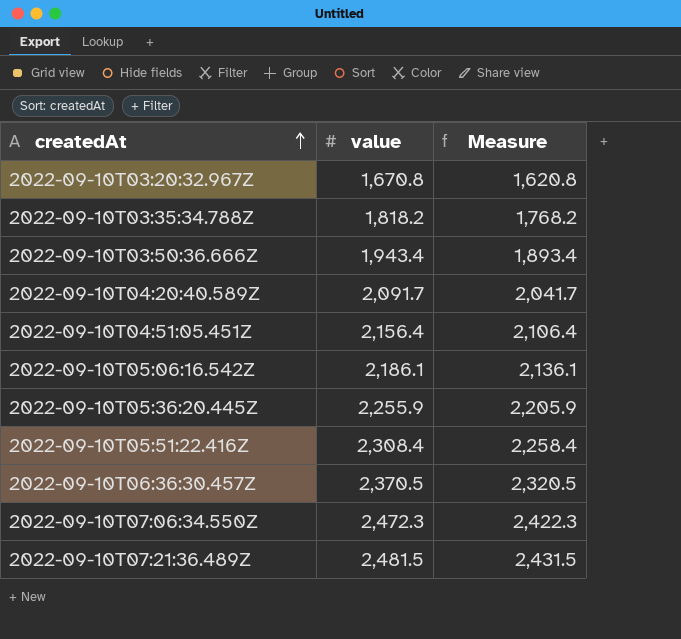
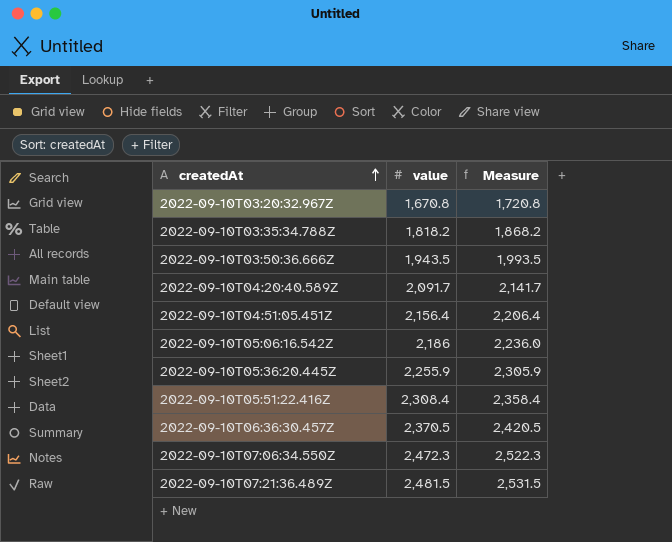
column Measure | formula: [value] - 50 -> [value] + 50
2022-09-10T03:50:36.666Z | value: 1,943.4 -> 1,943.5
2022-09-10T05:06:16.542Z | value: 2,186.1 -> 2,186

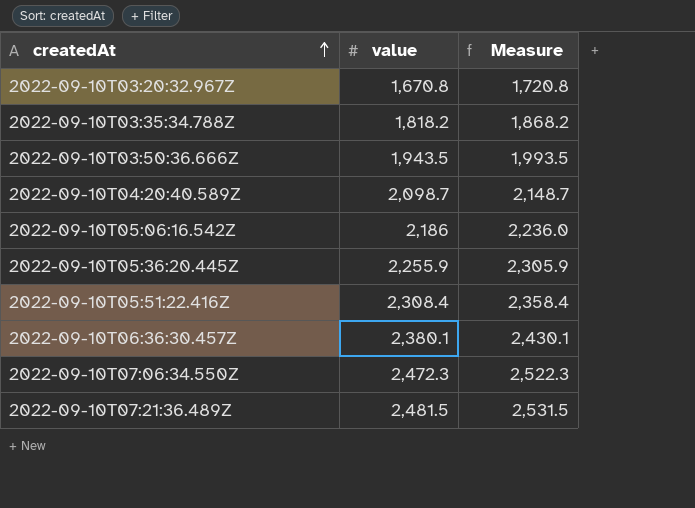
row 2022-09-10T04:51:05.451Z: 2,156.4 | 2,206.4 -> none
2022-09-10T04:20:40.589Z | value: 2,091.7 -> 2,098.7
2022-09-10T04:20:40.589Z | Measure: 2,141.7 -> 2,148.7
2022-09-10T06:36:30.457Z | value: 2,370.5 -> 2,380.1
2022-09-10T06:36:30.457Z | Measure: 2,420.5 -> 2,430.1

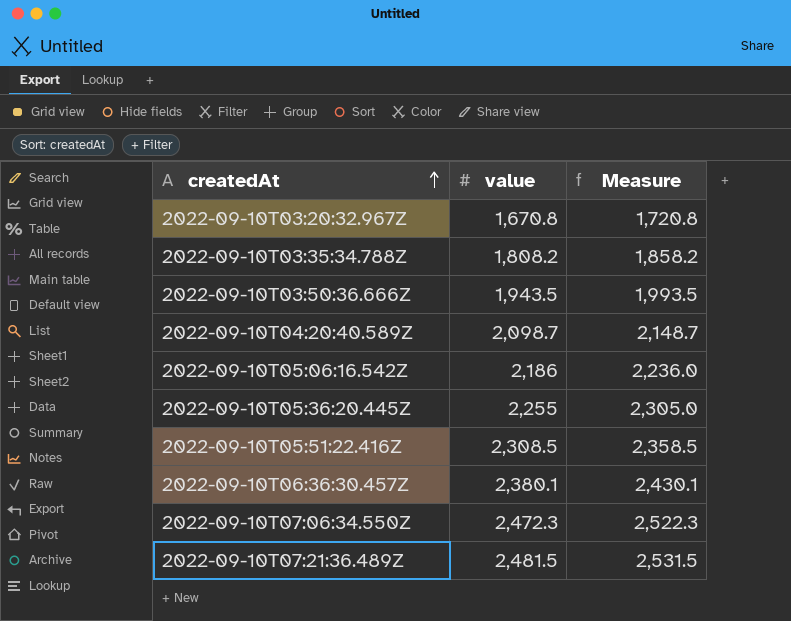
2022-09-10T03:35:34.788Z | value: 1,818.2 -> 1,808.2
2022-09-10T03:35:34.788Z | Measure: 1,868.2 -> 1,858.2
2022-09-10T05:36:20.445Z | value: 2,255.9 -> 2,255
2022-09-10T05:36:20.445Z | Measure: 2,305.9 -> 2,305.0
2022-09-10T05:51:22.416Z | value: 2,308.4 -> 2,308.5
2022-09-10T05:51:22.416Z | Measure: 2,358.4 -> 2,358.5

